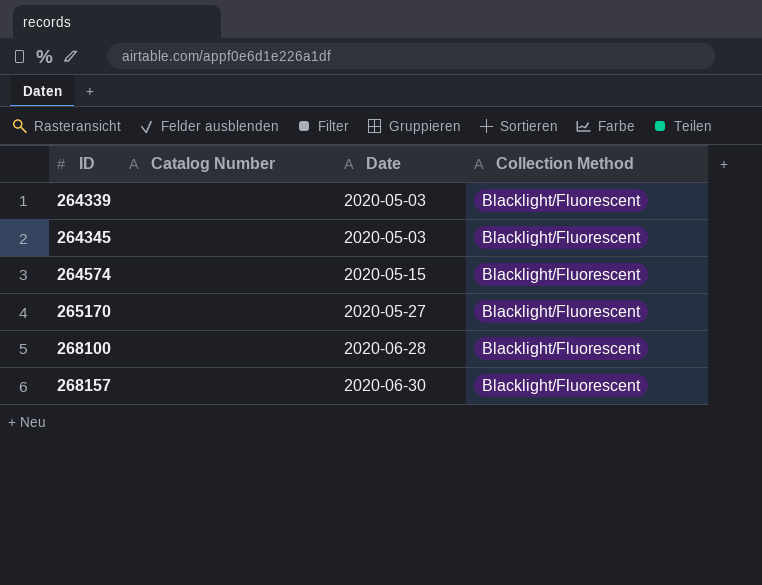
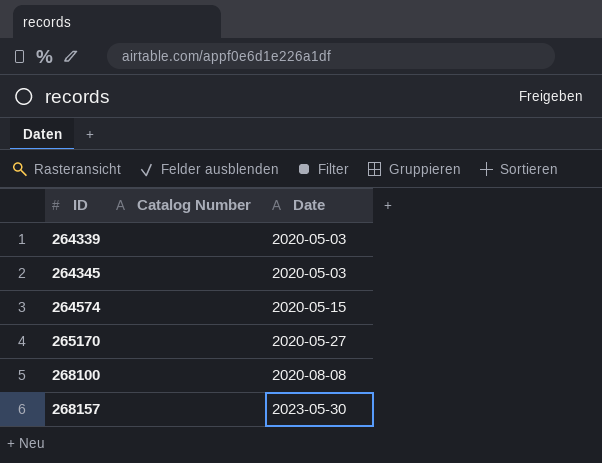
column Collection Method | position: 4 -> none
268100 | Date: 2020-06-28 -> 2020-08-08
268157 | Date: 2020-06-30 -> 2023-05-30

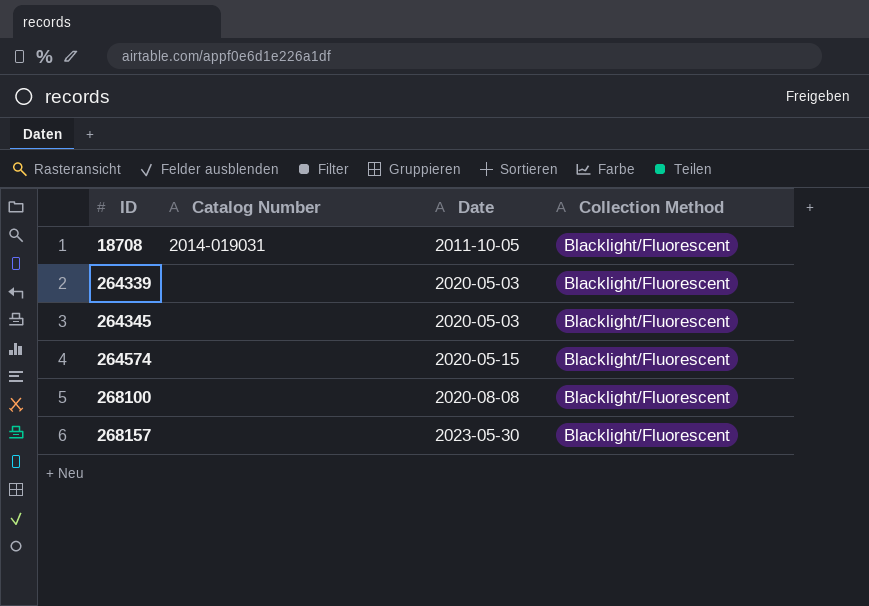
column Collection Method | position: none -> 4
row 265170: none | 2020-05-27 -> none
row 18708: none -> 2014-019031 | 2011-10-05 | Blacklight/Fluorescent

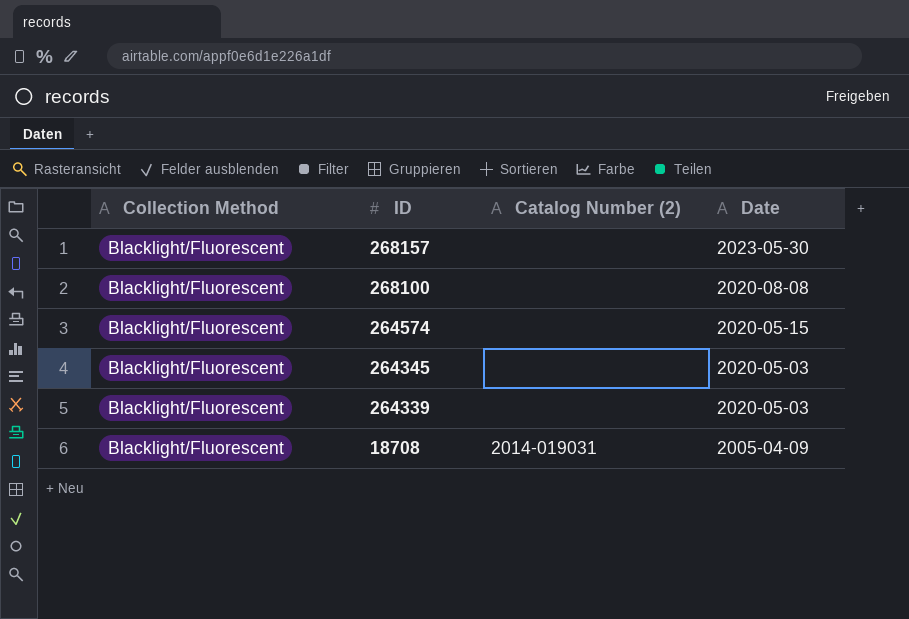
row order: ID ascending -> ID descending
column Collection Method | position: 4 -> 1
column name: Catalog Number -> Catalog Number (2)
18708 | Date: 2011-10-05 -> 2005-04-09

